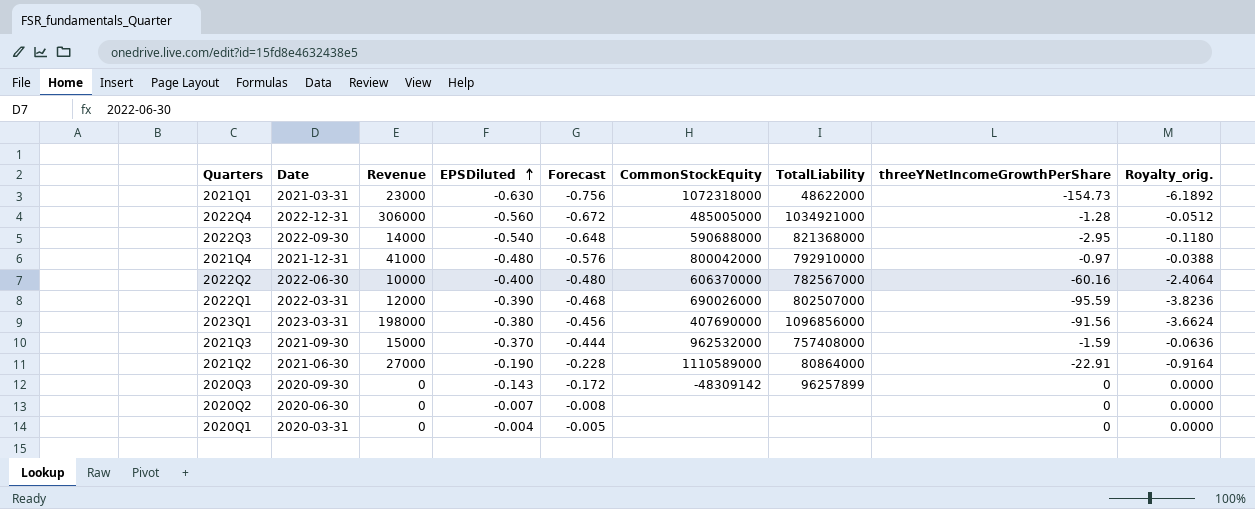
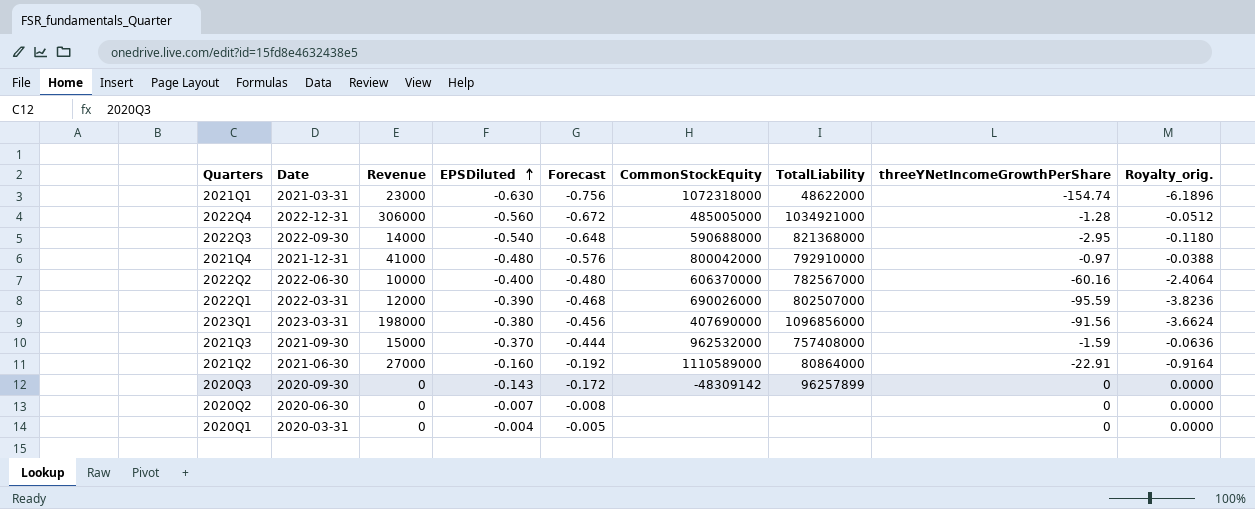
2021Q1 | threeYNetIncomeGrowthPerShare: -154.73 -> -154.74
2021Q1 | Royalty_orig.: -6.1892 -> -6.1896
2021Q2 | EPSDiluted: -0.190 -> -0.160
2021Q2 | Forecast: -0.228 -> -0.192

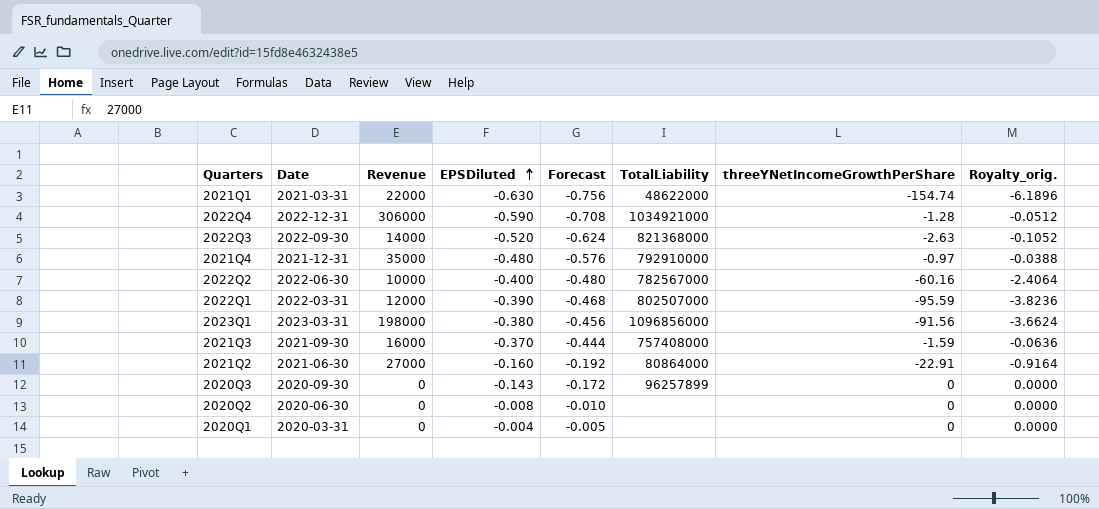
column CommonStockEquity | position: 6 -> none
2021Q1 | Revenue: 23000 -> 22000
2022Q4 | EPSDiluted: -0.560 -> -0.590
2022Q4 | Forecast: -0.672 -> -0.708
2022Q3 | EPSDiluted: -0.540 -> -0.520
2022Q3 | Forecast: -0.648 -> -0.624
2022Q3 | threeYNetIncomeGrowthPerShare: -2.95 -> -2.63
2022Q3 | Royalty_orig.: -0.1180 -> -0.1052
2021Q4 | Revenue: 41000 -> 35000
2021Q3 | Revenue: 15000 -> 16000
2020Q2 | EPSDiluted: -0.007 -> -0.008
2020Q2 | Forecast: -0.008 -> -0.010

